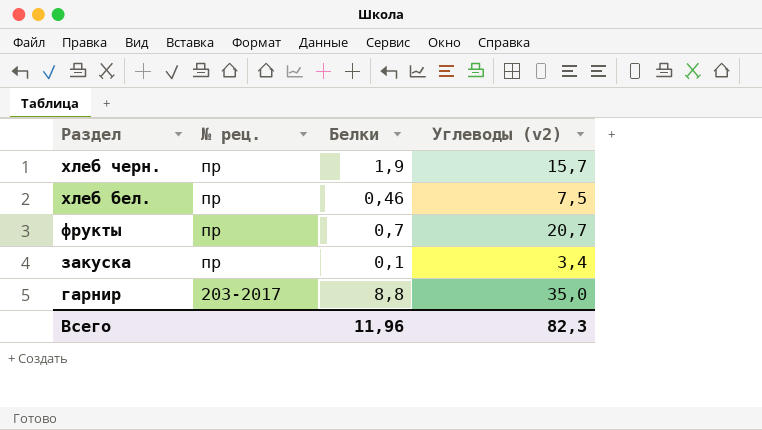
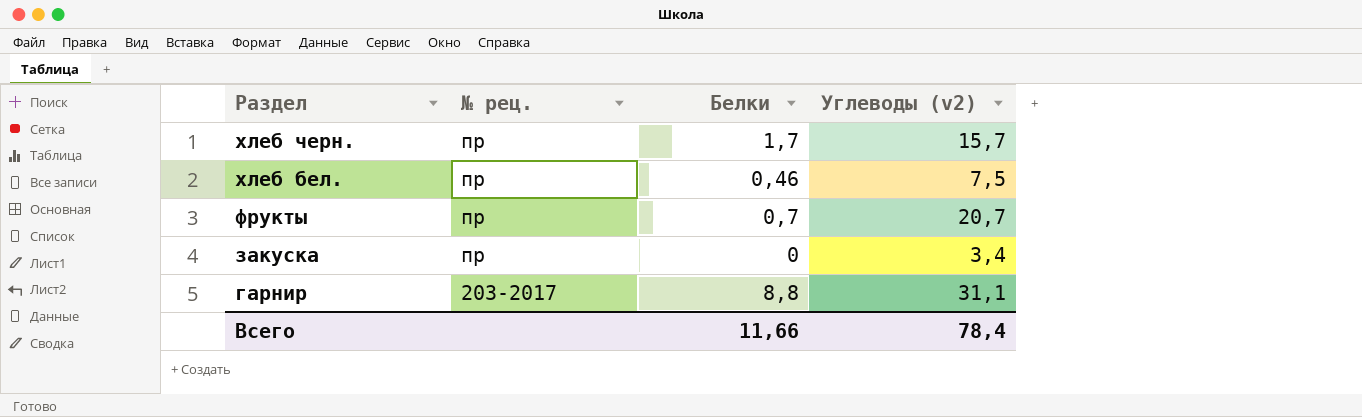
хлеб черн. | Белки: 1,9 -> 1,7
закуска | Белки: 0,1 -> 0
гарнир | Углеводы (v2): 35,0 -> 31,1
Всего | Белки: 11,96 -> 11,66
Всего | Углеводы (v2): 82,3 -> 78,4

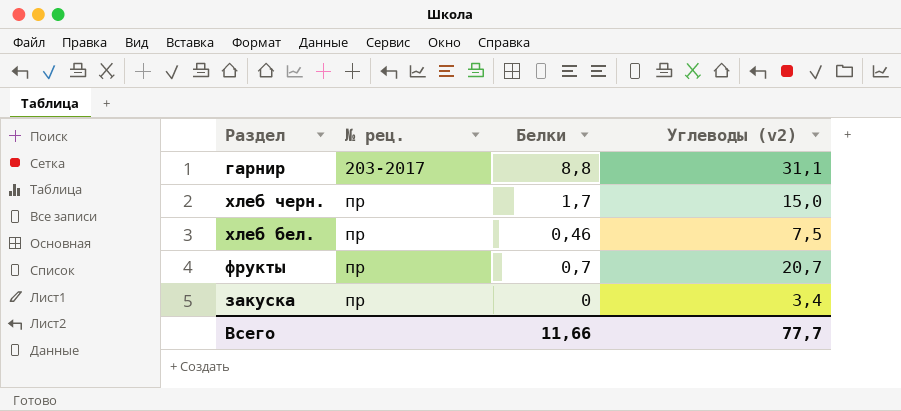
row order: Раздел descending -> № рец. ascending
хлеб черн. | Углеводы (v2): 15,7 -> 15,0
Всего | Углеводы (v2): 78,4 -> 77,7

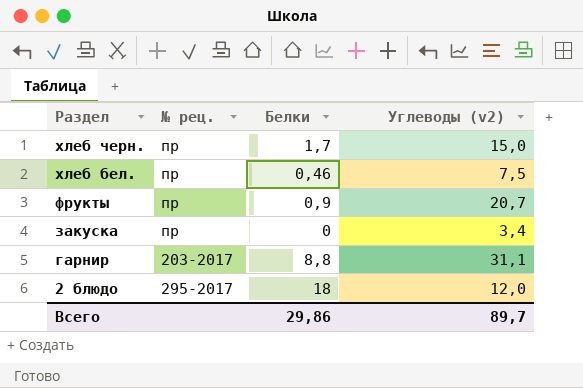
row order: № рец. ascending -> Раздел descending
фрукты | Белки: 0,7 -> 0,9
row 2 блюдо: none -> 295-2017 | 18 | 12,0
Всего | Белки: 11,66 -> 29,86
Всего | Углеводы (v2): 77,7 -> 89,7

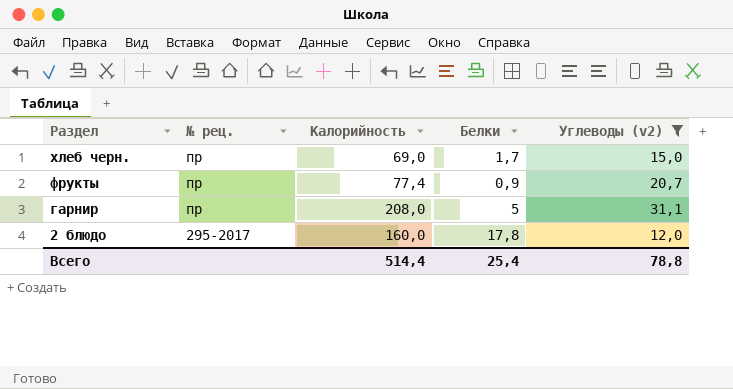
filter: none -> Углеводы (v2) >= 12,0
column Калорийность | position: none -> 3
гарнир | № рец.: 203-2017 -> пр
гарнир | Белки: 8,8 -> 5
2 блюдо | Белки: 18 -> 17,8
Всего | Белки: 29,86 -> 25,4
Всего | Углеводы (v2): 89,7 -> 78,8

